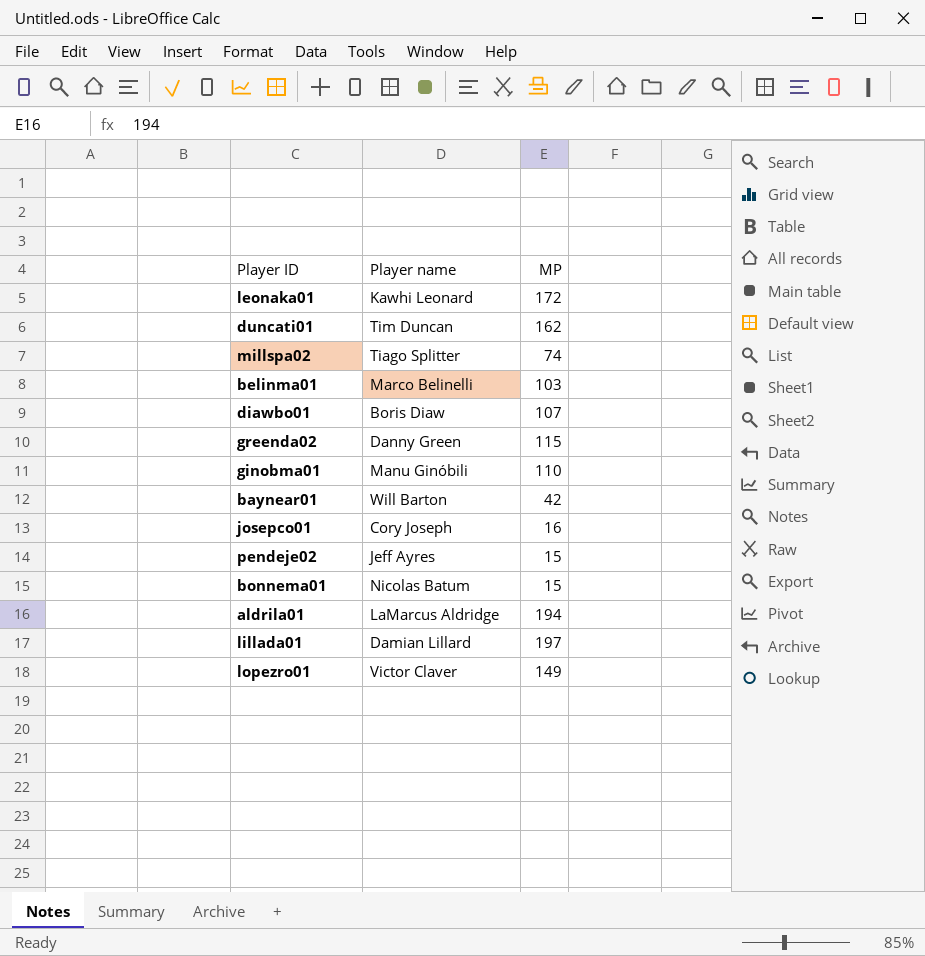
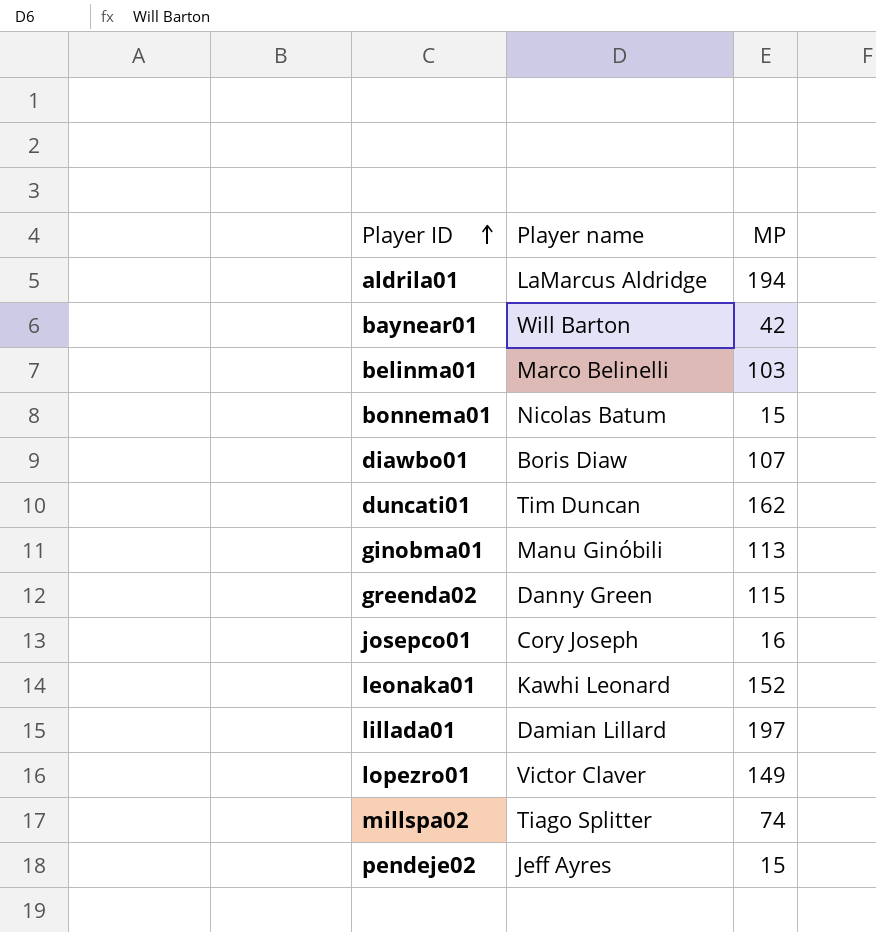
row order: none -> Player ID ascending
ginobma01 | MP: 110 -> 113
leonaka01 | MP: 172 -> 152

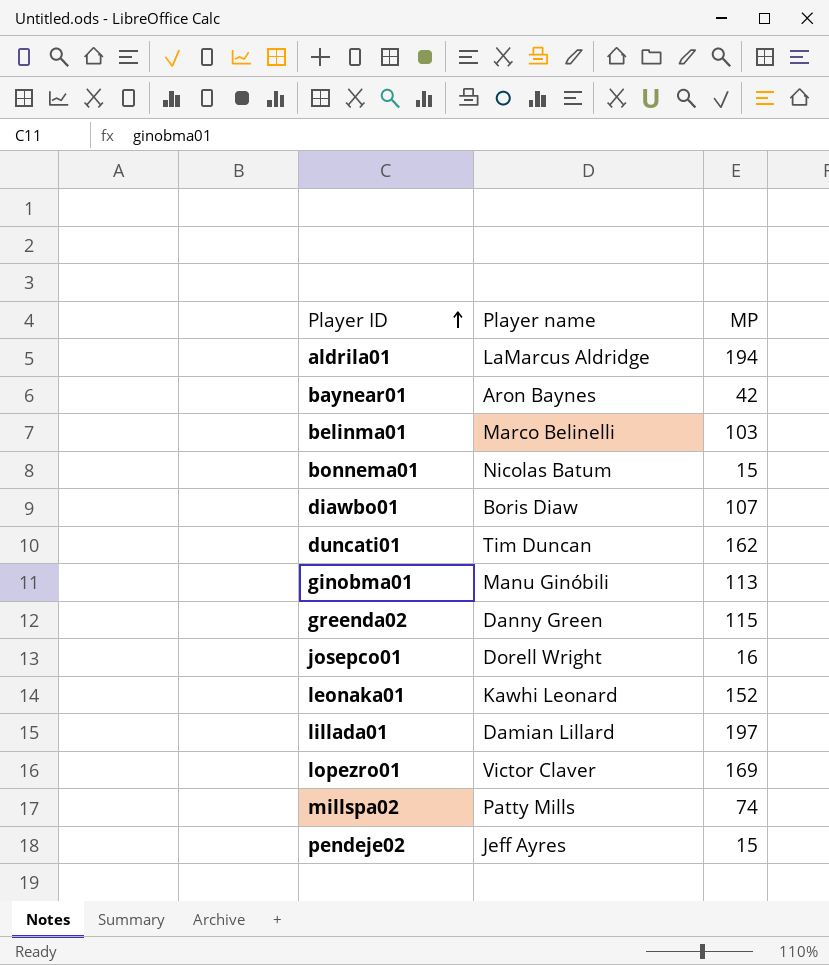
baynear01 | Player name: Will Barton -> Aron Baynes
josepco01 | Player name: Cory Joseph -> Dorell Wright
lopezro01 | MP: 149 -> 169
millspa02 | Player name: Tiago Splitter -> Patty Mills

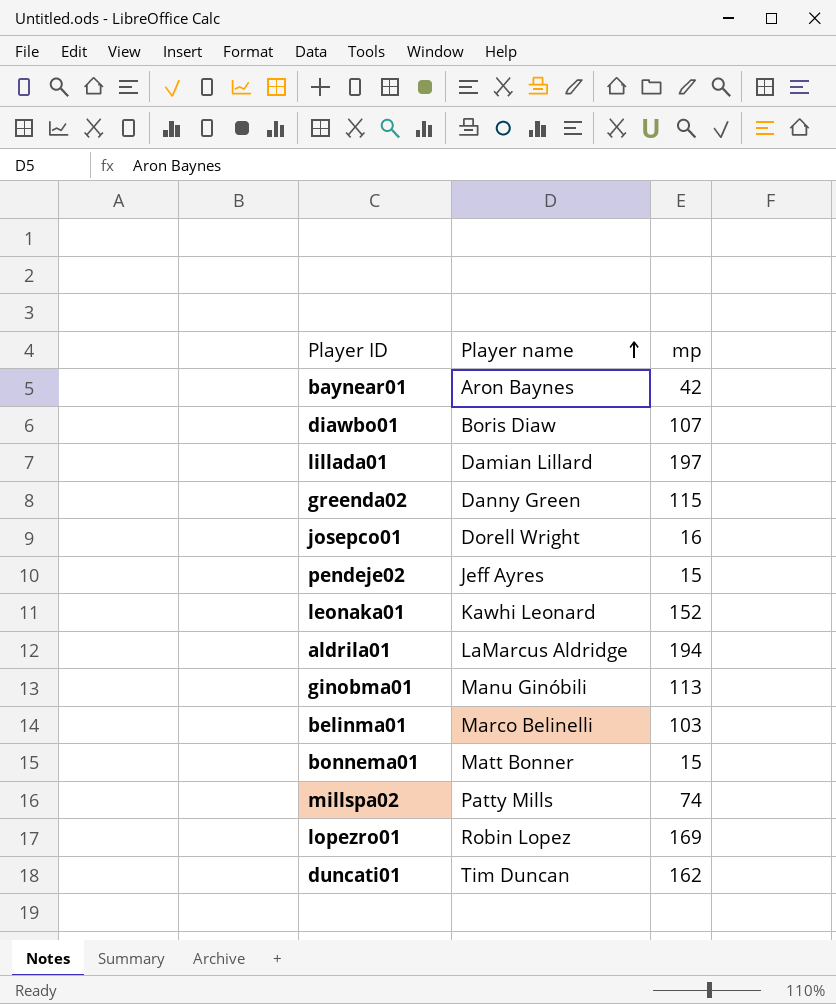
row order: Player ID ascending -> Player name ascending
column name: MP -> mp
bonnema01 | Player name: Nicolas Batum -> Matt Bonner
lopezro01 | Player name: Victor Claver -> Robin Lopez

